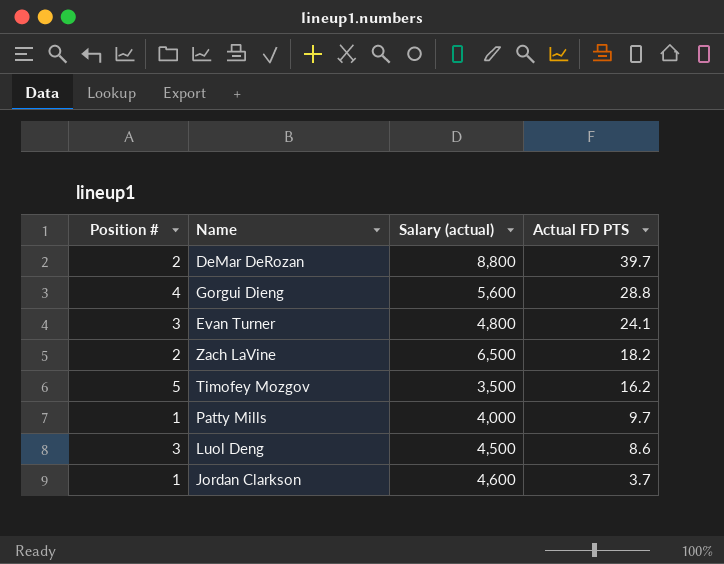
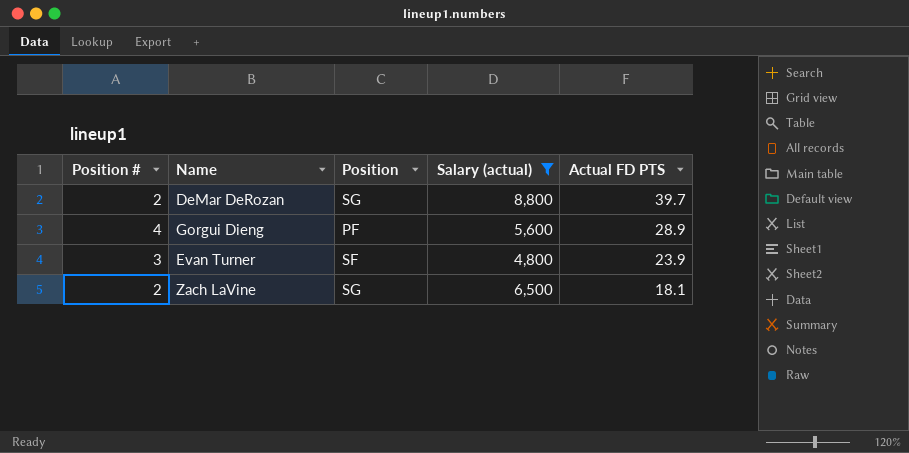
filter: none -> Salary (actual) >= 4,800
column Position | position: none -> 3
Gorgui Dieng | Actual FD PTS: 28.8 -> 28.9
Evan Turner | Actual FD PTS: 24.1 -> 23.9
Zach LaVine | Actual FD PTS: 18.2 -> 18.1

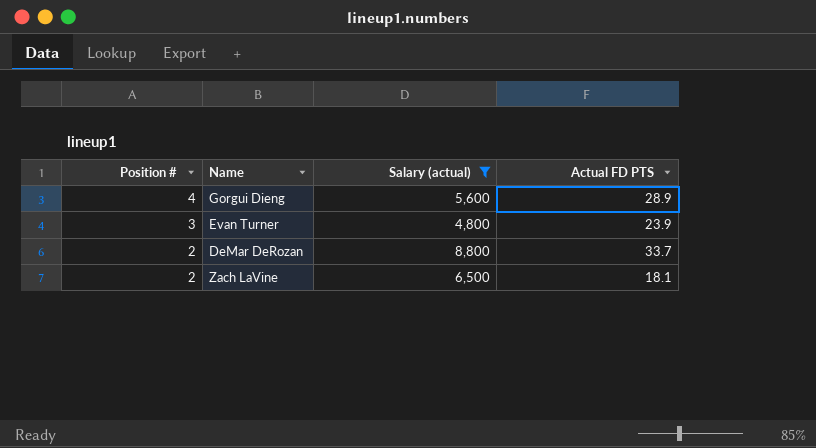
row order: Actual FD PTS descending -> Position # descending
column Position | position: 3 -> none
DeMar DeRozan | Actual FD PTS: 39.7 -> 33.7

